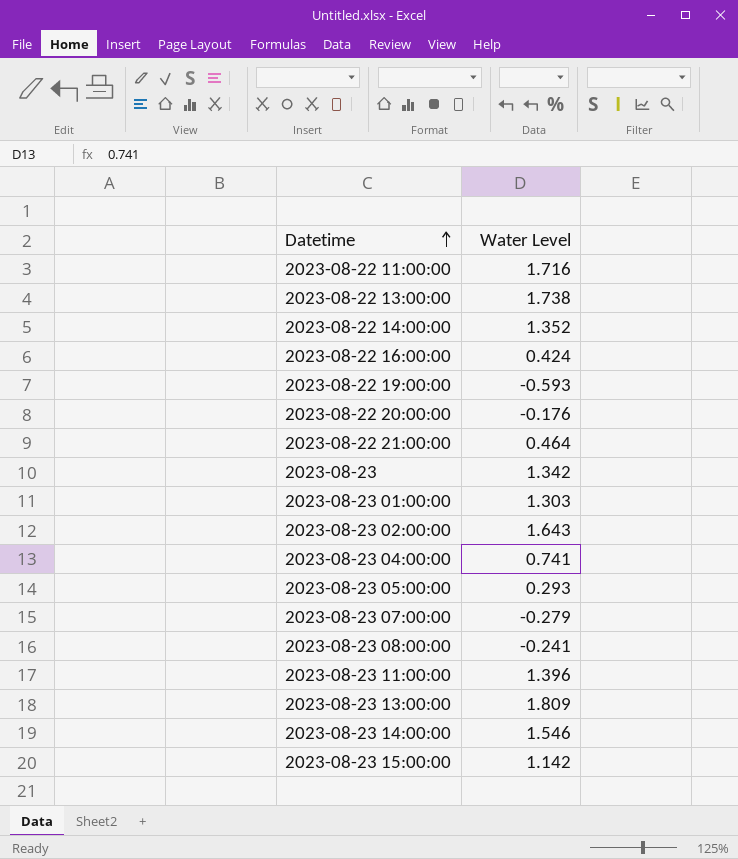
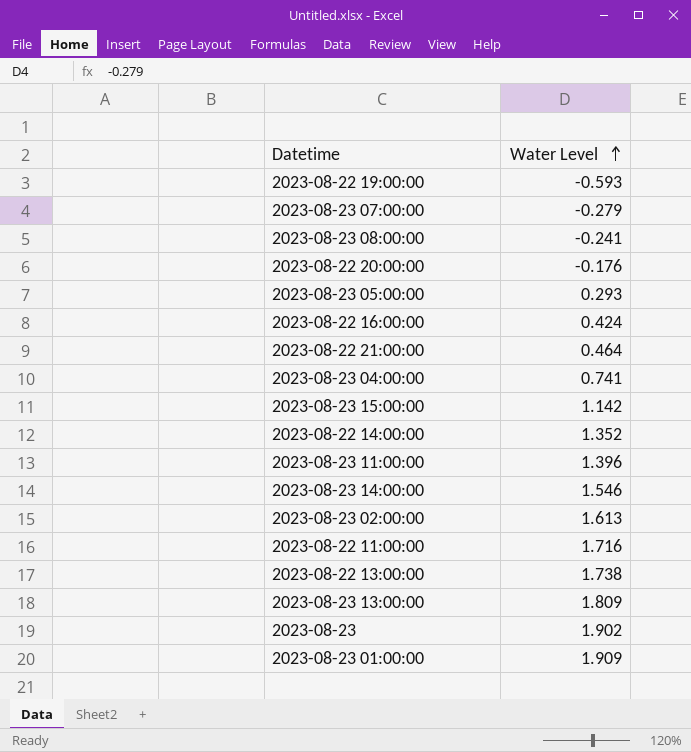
row order: Datetime ascending -> Water Level ascending
2023-08-23 02:00:00 | Water Level: 1.643 -> 1.613
2023-08-23 | Water Level: 1.342 -> 1.902
2023-08-23 01:00:00 | Water Level: 1.303 -> 1.909

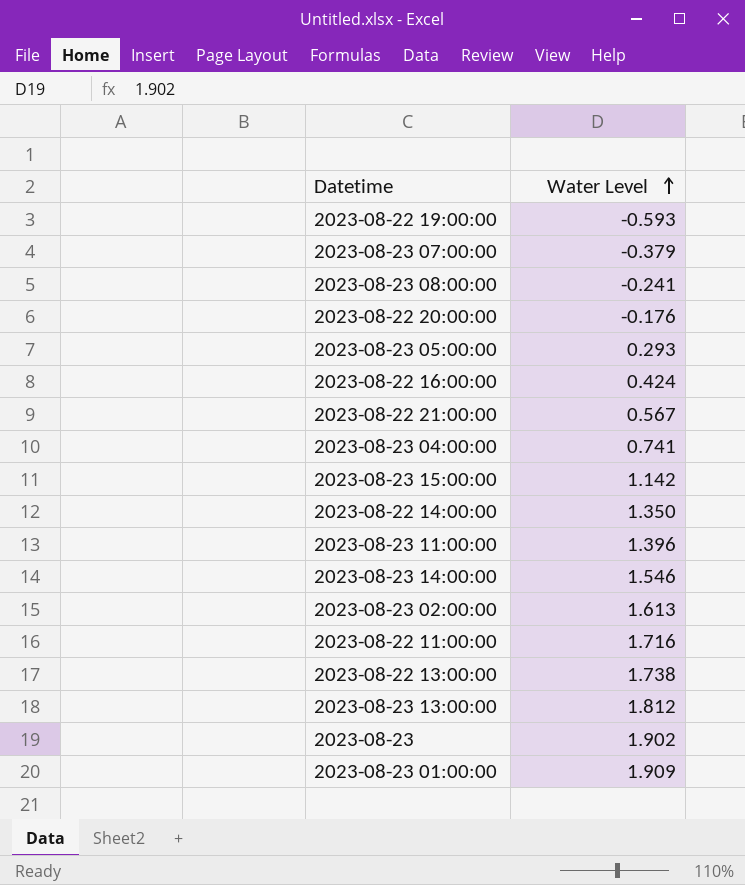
2023-08-23 07:00:00 | Water Level: -0.279 -> -0.379
2023-08-22 21:00:00 | Water Level: 0.464 -> 0.567
2023-08-22 14:00:00 | Water Level: 1.352 -> 1.350
2023-08-23 13:00:00 | Water Level: 1.809 -> 1.812

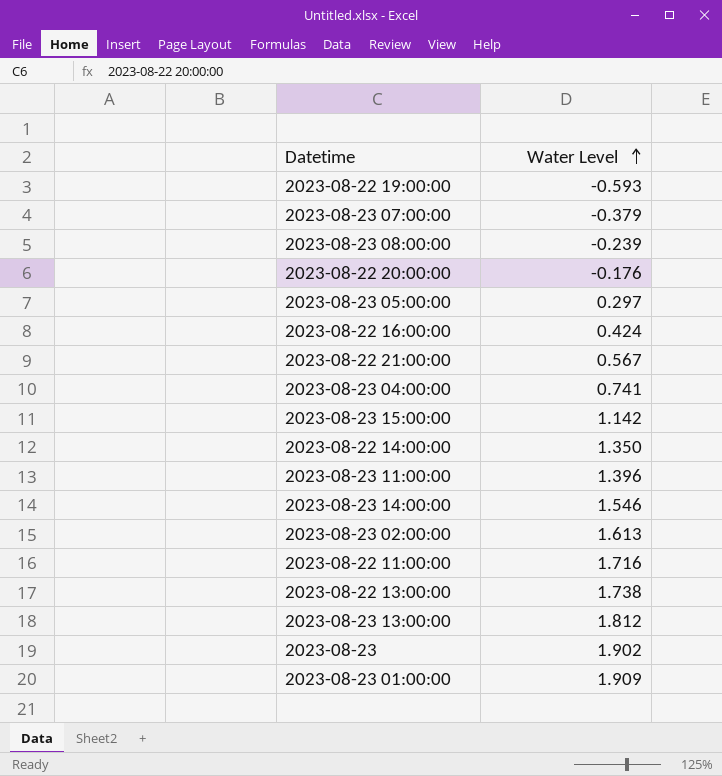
2023-08-23 08:00:00 | Water Level: -0.241 -> -0.239
2023-08-23 05:00:00 | Water Level: 0.293 -> 0.297

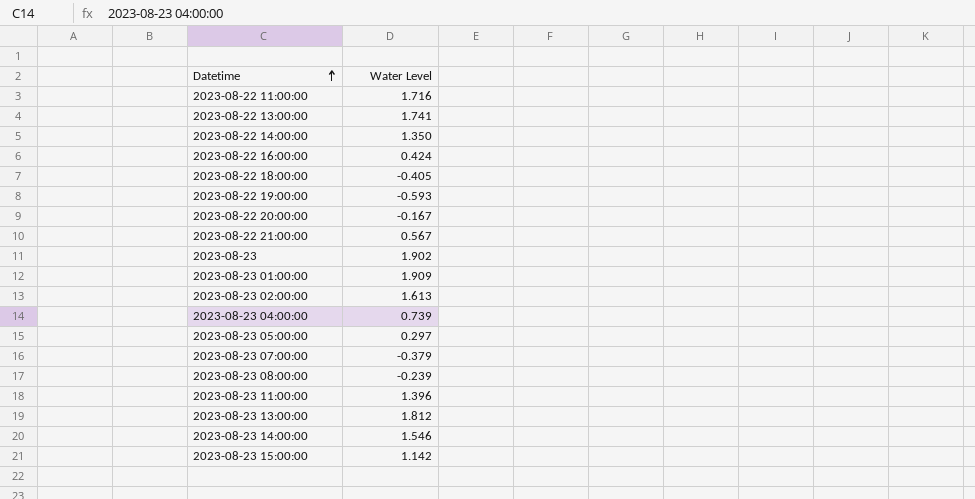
row order: Water Level ascending -> Datetime ascending
2023-08-22 13:00:00 | Water Level: 1.738 -> 1.741
row 2023-08-22 18:00:00: none -> -0.405
2023-08-22 20:00:00 | Water Level: -0.176 -> -0.167
2023-08-23 04:00:00 | Water Level: 0.741 -> 0.739

